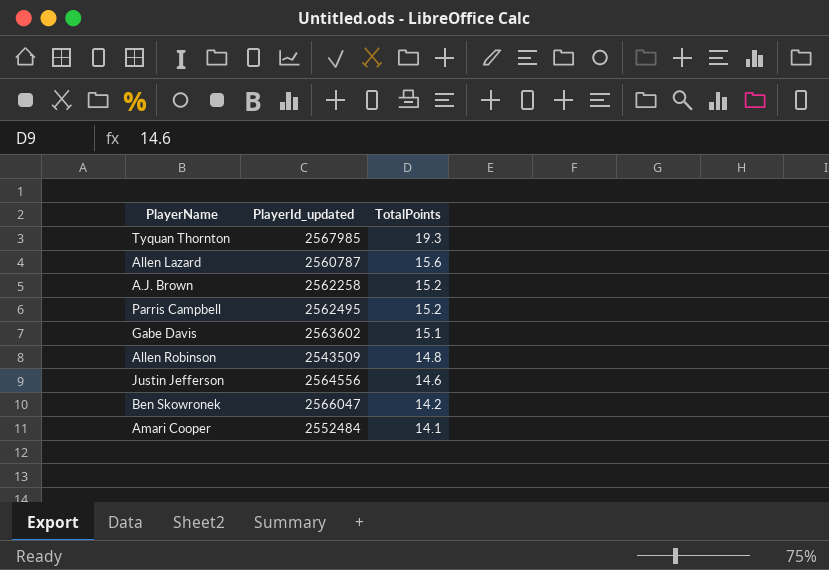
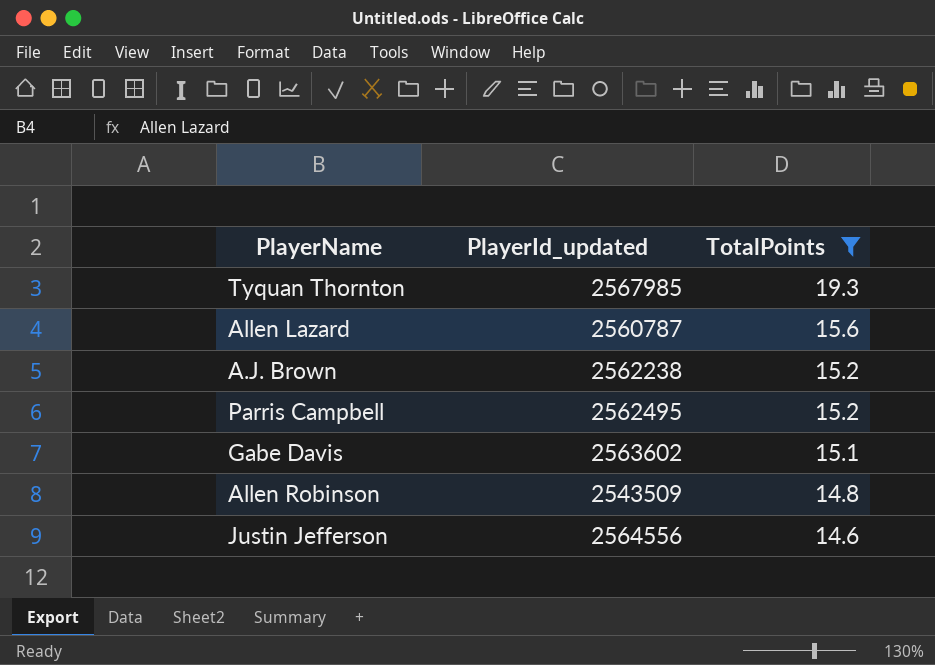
filter: none -> TotalPoints >= 14.6
A.J. Brown | PlayerId_updated: 2562258 -> 2562238

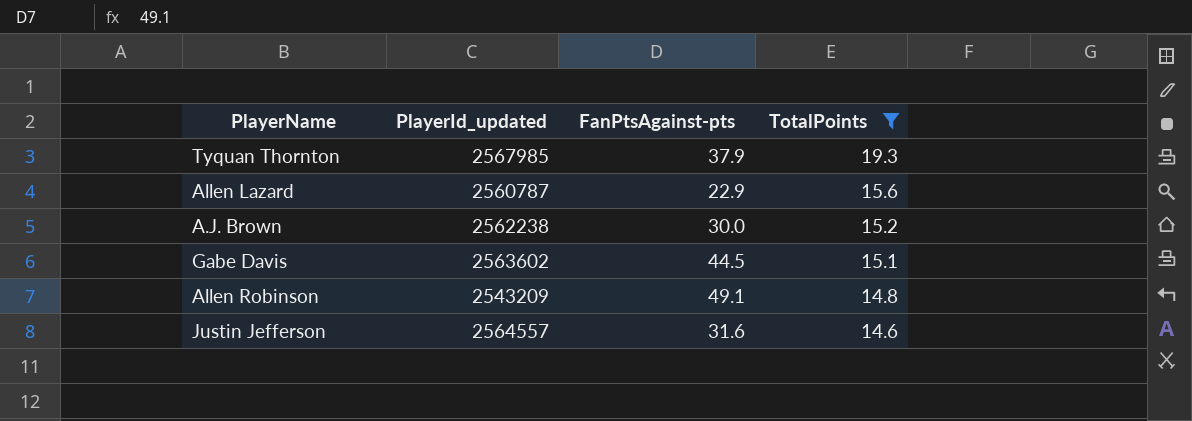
column FanPtsAgainst-pts | position: none -> 3
row Parris Campbell: 2562495 | 15.2 -> none
Allen Robinson | PlayerId_updated: 2543509 -> 2543209
Justin Jefferson | PlayerId_updated: 2564556 -> 2564557

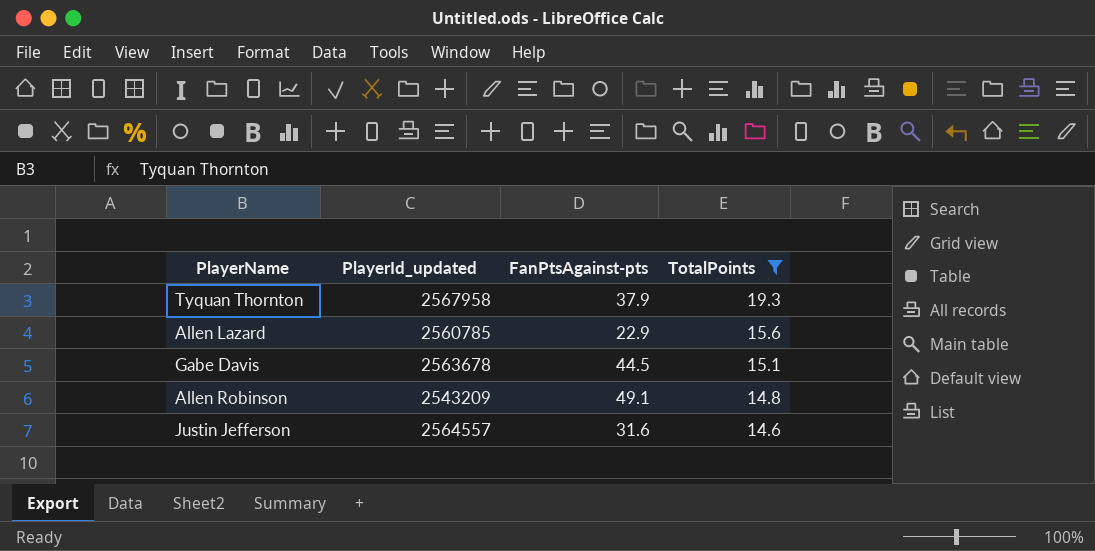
row A.J. Brown: 2562238 | 30.0 | 15.2 -> none
Tyquan Thornton | PlayerId_updated: 2567985 -> 2567958
Allen Lazard | PlayerId_updated: 2560787 -> 2560785
Gabe Davis | PlayerId_updated: 2563602 -> 2563678

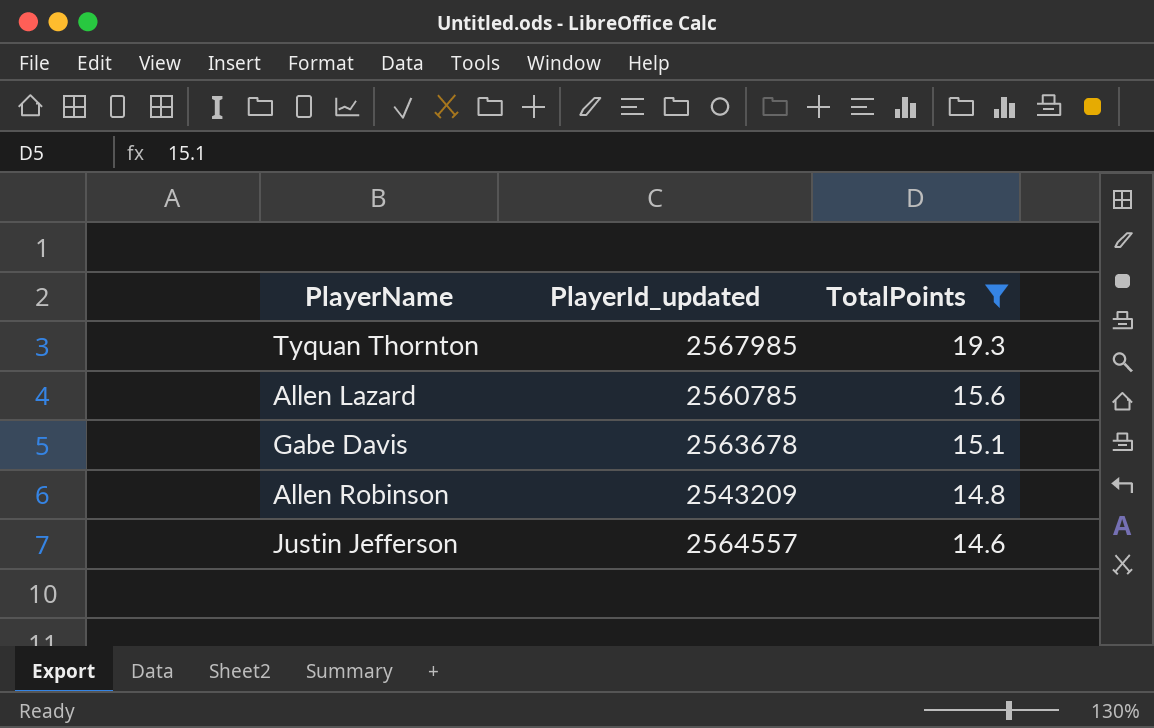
column FanPtsAgainst-pts | position: 3 -> none
Tyquan Thornton | PlayerId_updated: 2567958 -> 2567985

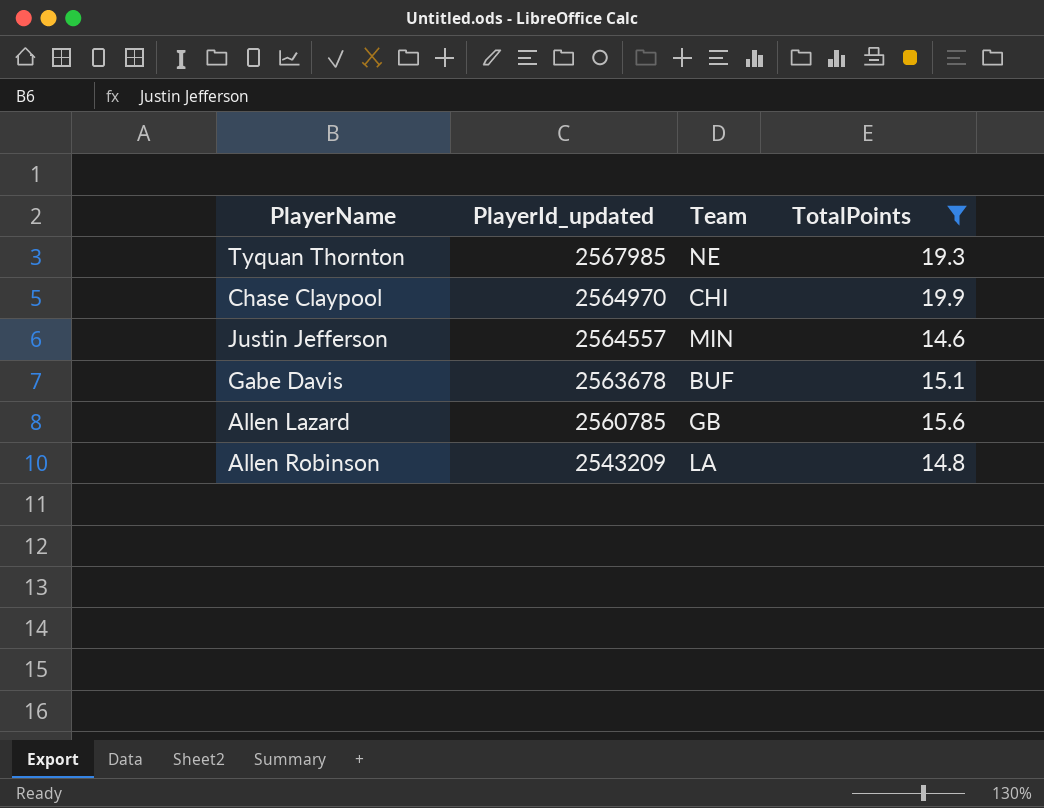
row order: TotalPoints descending -> PlayerId_updated descending
column Team | position: none -> 3
row Chase Claypool: none -> 2564970 | CHI | 19.9

